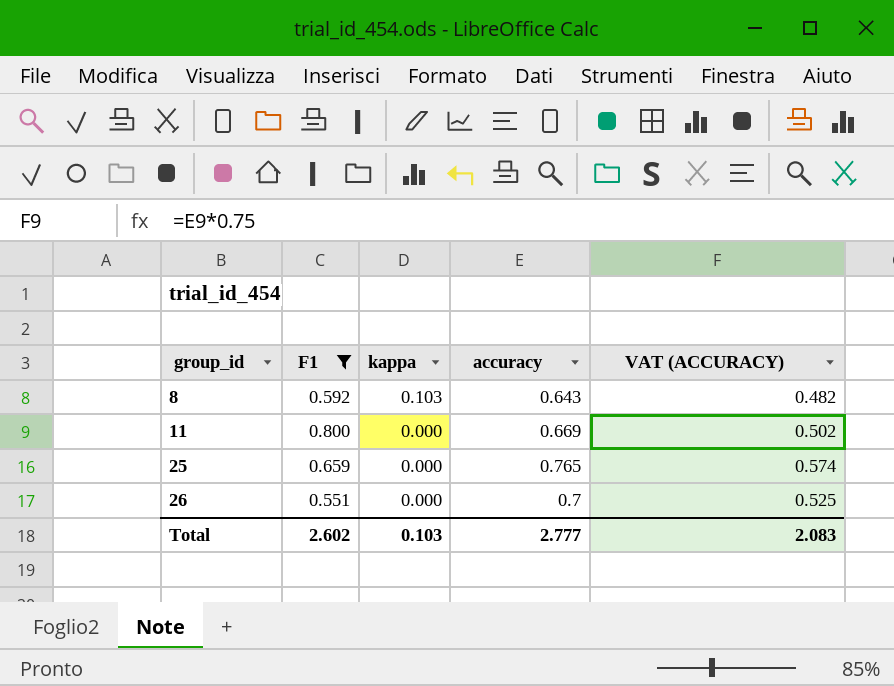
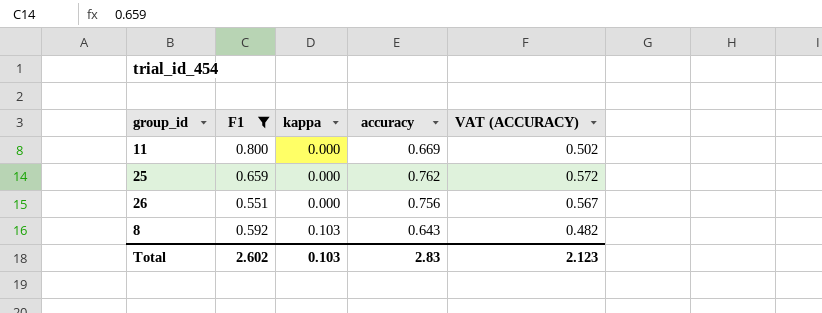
row order: group_id ascending -> kappa ascending
25 | accuracy: 0.765 -> 0.762
25 | VAT (ACCURACY): 0.574 -> 0.572
26 | accuracy: 0.7 -> 0.756
26 | VAT (ACCURACY): 0.525 -> 0.567
Total | accuracy: 2.777 -> 2.83
Total | VAT (ACCURACY): 2.083 -> 2.123

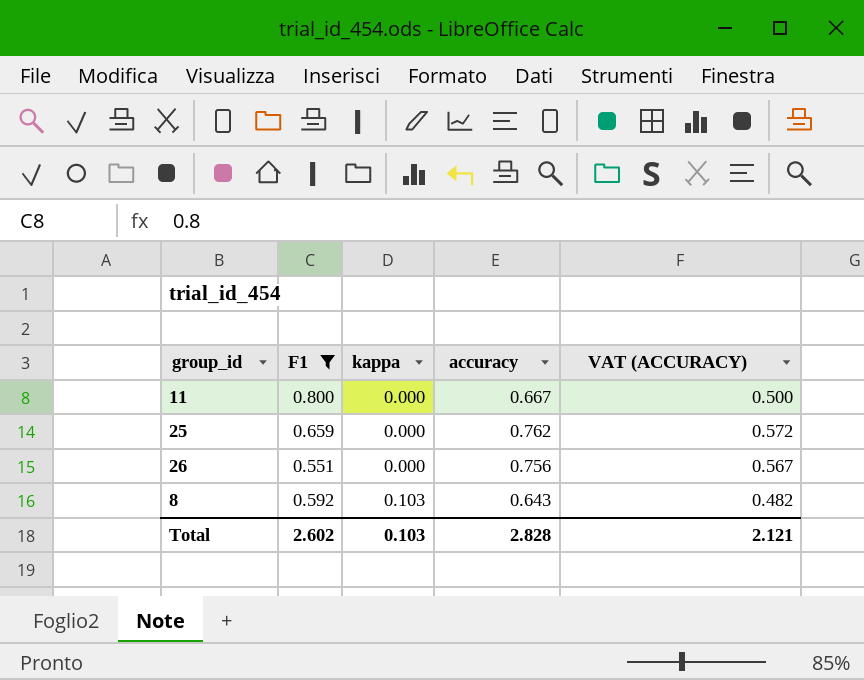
11 | accuracy: 0.669 -> 0.667
11 | VAT (ACCURACY): 0.502 -> 0.500
Total | accuracy: 2.83 -> 2.828
Total | VAT (ACCURACY): 2.123 -> 2.121

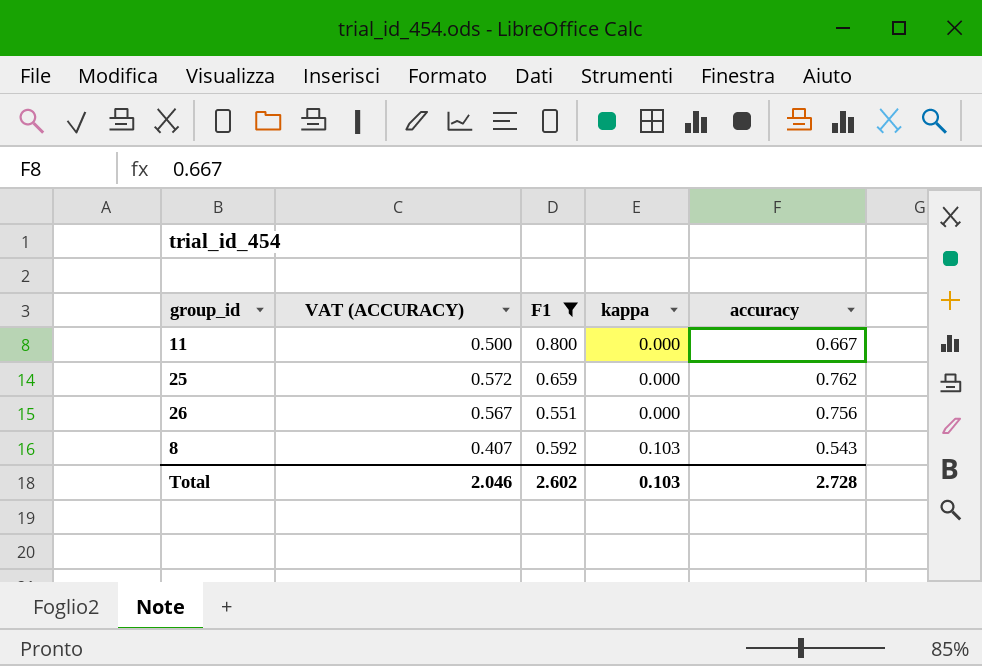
column VAT (ACCURACY) | position: 5 -> 2
8 | VAT (ACCURACY): 0.482 -> 0.407
8 | accuracy: 0.643 -> 0.543
Total | VAT (ACCURACY): 2.121 -> 2.046
Total | accuracy: 2.828 -> 2.728

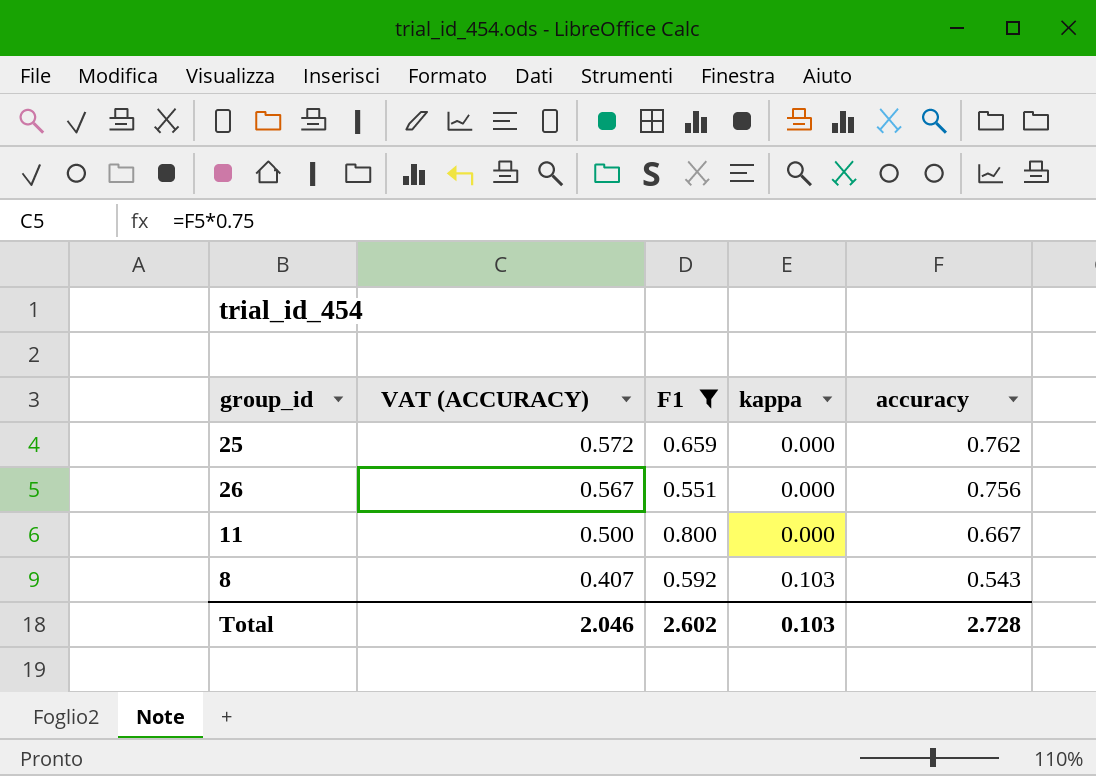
row order: kappa ascending -> VAT (ACCURACY) descending

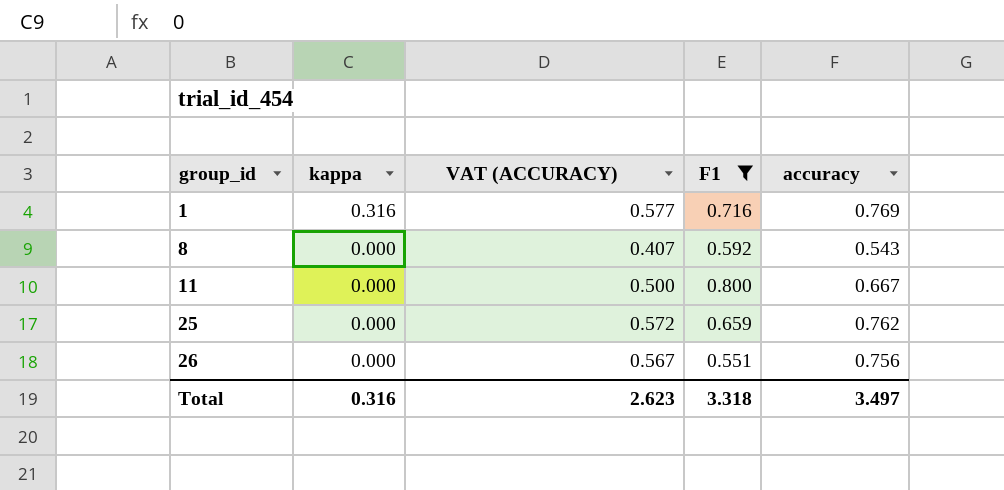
row order: VAT (ACCURACY) descending -> group_id ascending
column kappa | position: 4 -> 2
row 1: none -> 0.316 | 0.577 | 0.716 | 0.769
8 | kappa: 0.103 -> 0.000
Total | kappa: 0.103 -> 0.316
Total | VAT (ACCURACY): 2.046 -> 2.623
Total | F1: 2.602 -> 3.318
Total | accuracy: 2.728 -> 3.497

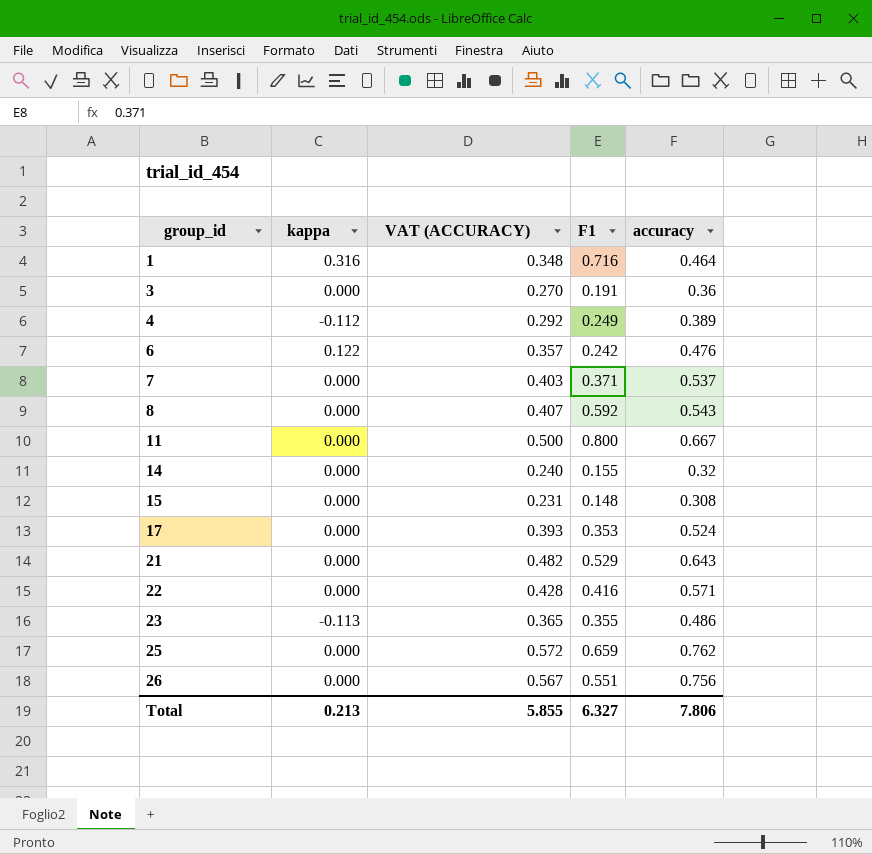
filter: F1 >= 0.551 -> none
1 | VAT (ACCURACY): 0.577 -> 0.348
1 | accuracy: 0.769 -> 0.464
Total | kappa: 0.316 -> 0.213
Total | VAT (ACCURACY): 2.623 -> 5.855
Total | F1: 3.318 -> 6.327
Total | accuracy: 3.497 -> 7.806

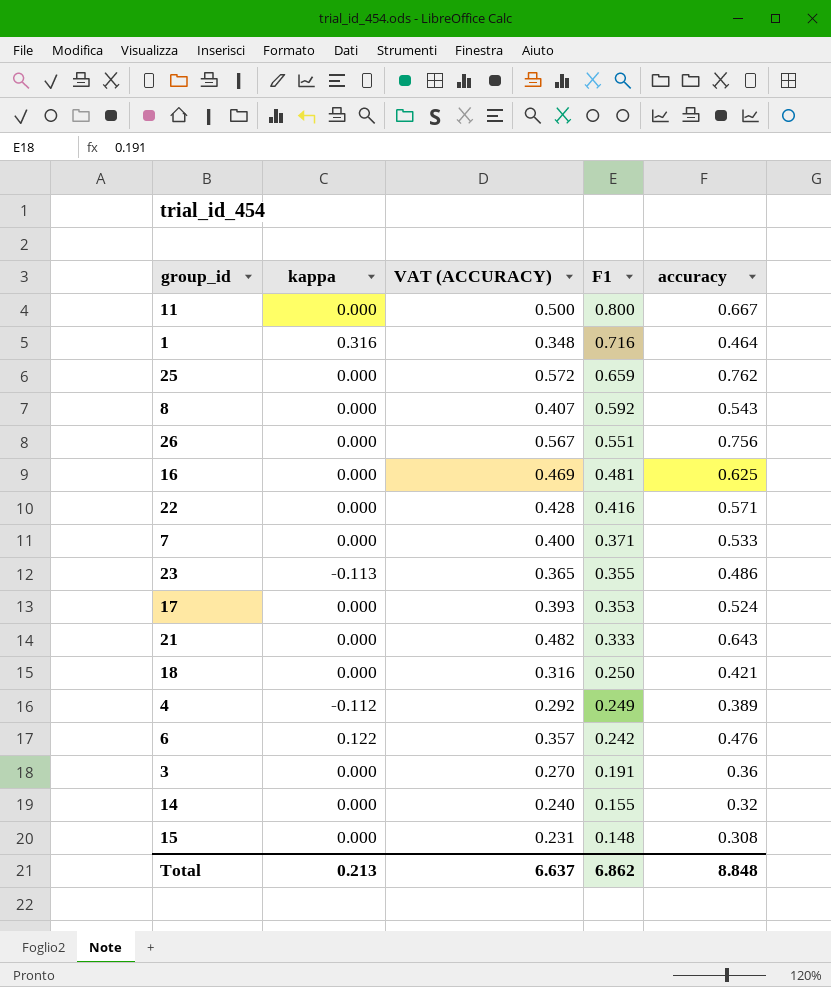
row order: group_id ascending -> F1 descending
row 16: none -> 0.000 | 0.469 | 0.481 | 0.625
7 | VAT (ACCURACY): 0.403 -> 0.400
7 | accuracy: 0.537 -> 0.533
21 | F1: 0.529 -> 0.333
row 18: none -> 0.000 | 0.316 | 0.250 | 0.421
Total | VAT (ACCURACY): 5.855 -> 6.637
Total | F1: 6.327 -> 6.862
Total | accuracy: 7.806 -> 8.848

